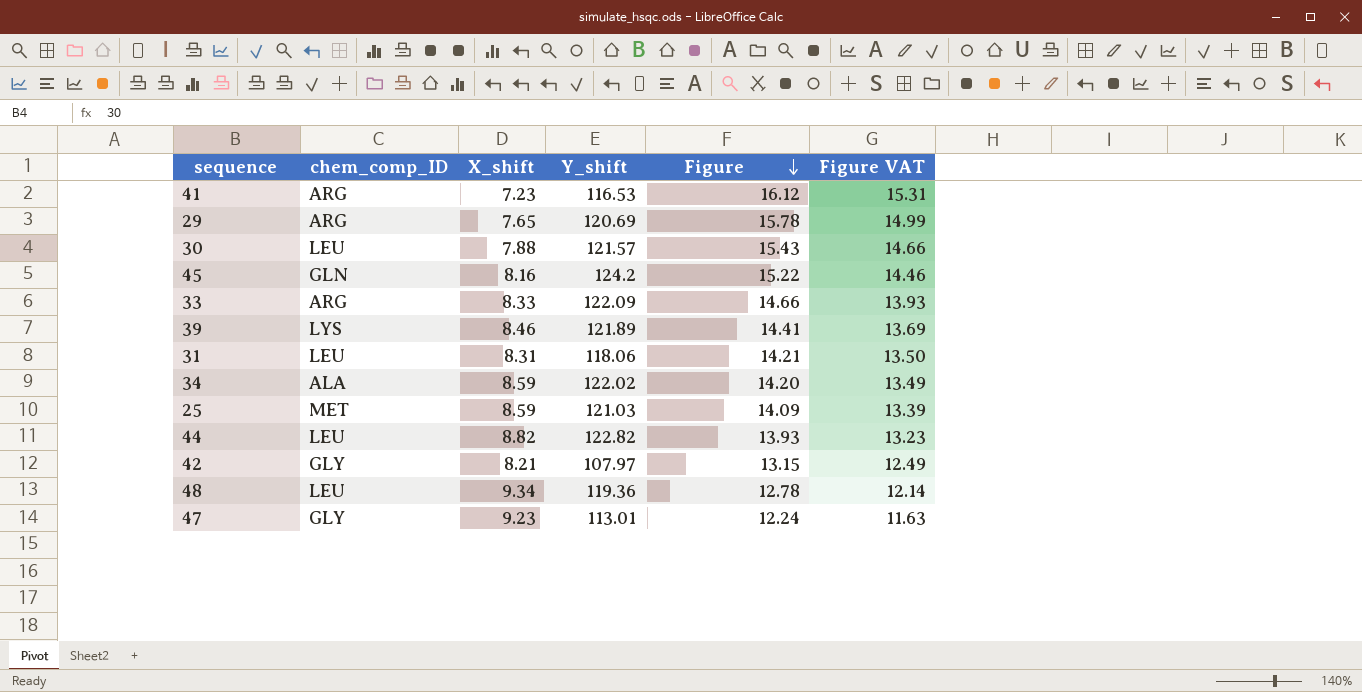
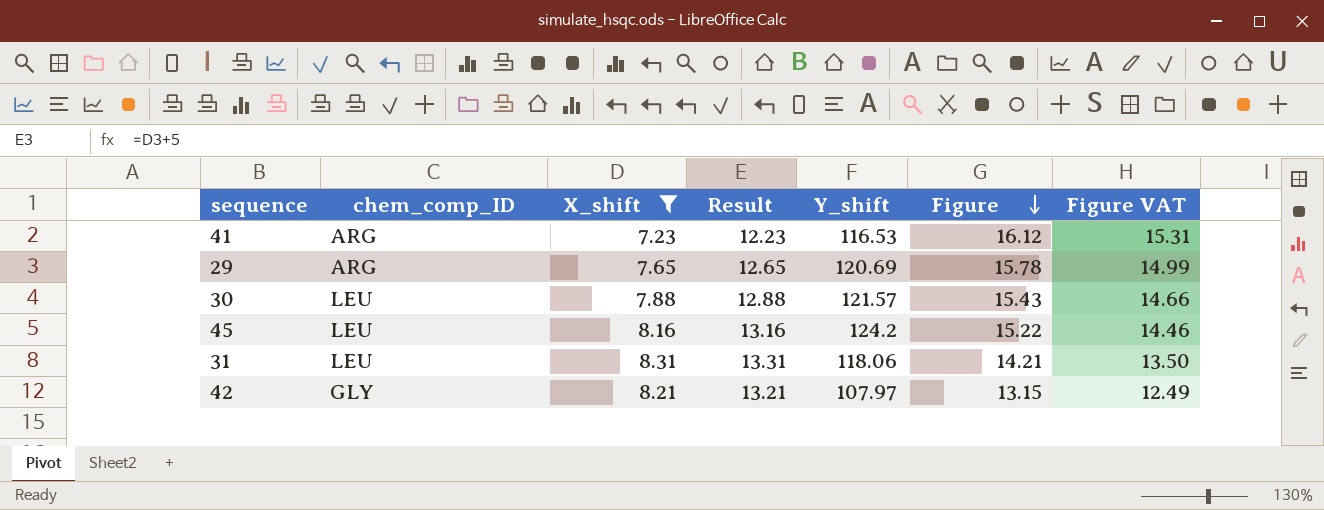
filter: none -> X_shift <= 8.31
column Result | formula: none -> [X_shift] + 5
45 | chem_comp_ID: GLN -> LEU

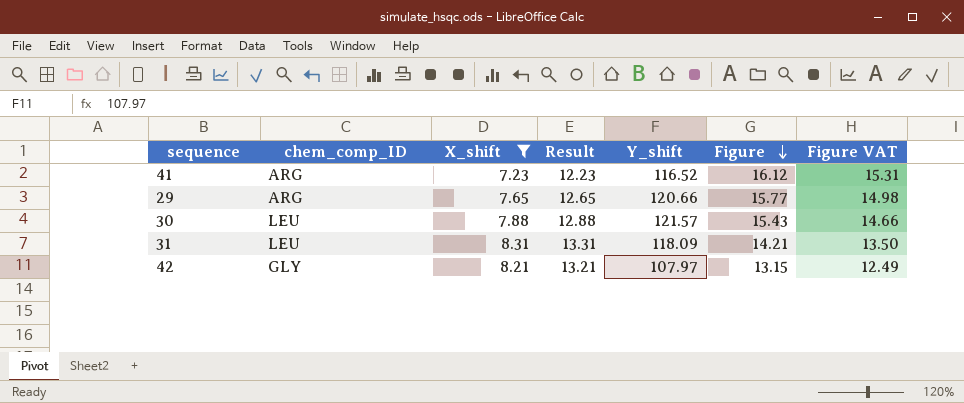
row 45: LEU | 8.16 | 13.16 | 124.2 | 15.22 | 14.46 -> none
41 | Y_shift: 116.53 -> 116.52
29 | Y_shift: 120.69 -> 120.66
29 | Figure: 15.78 -> 15.77
29 | Figure VAT: 14.99 -> 14.98
31 | Y_shift: 118.06 -> 118.09

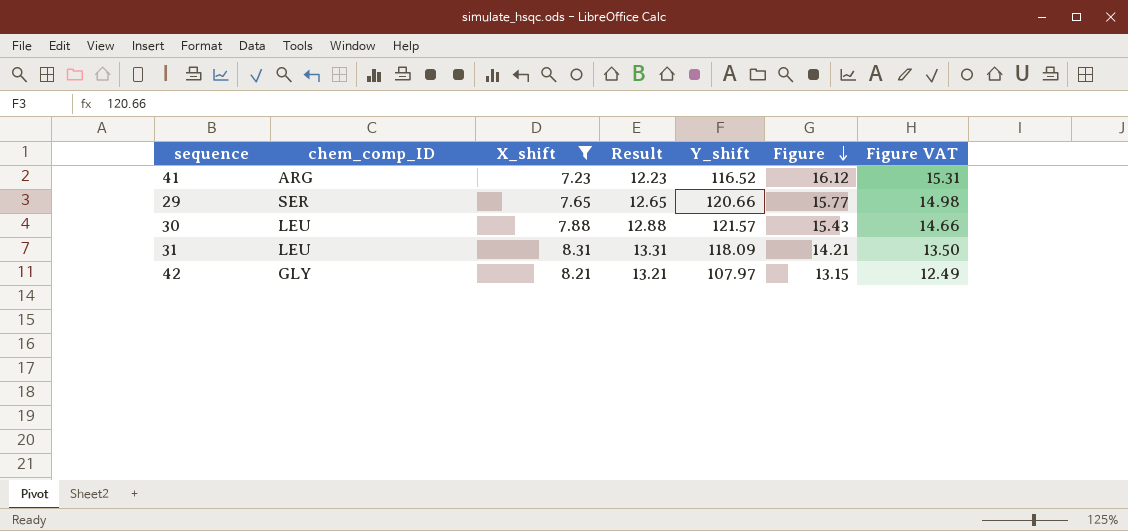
29 | chem_comp_ID: ARG -> SER

